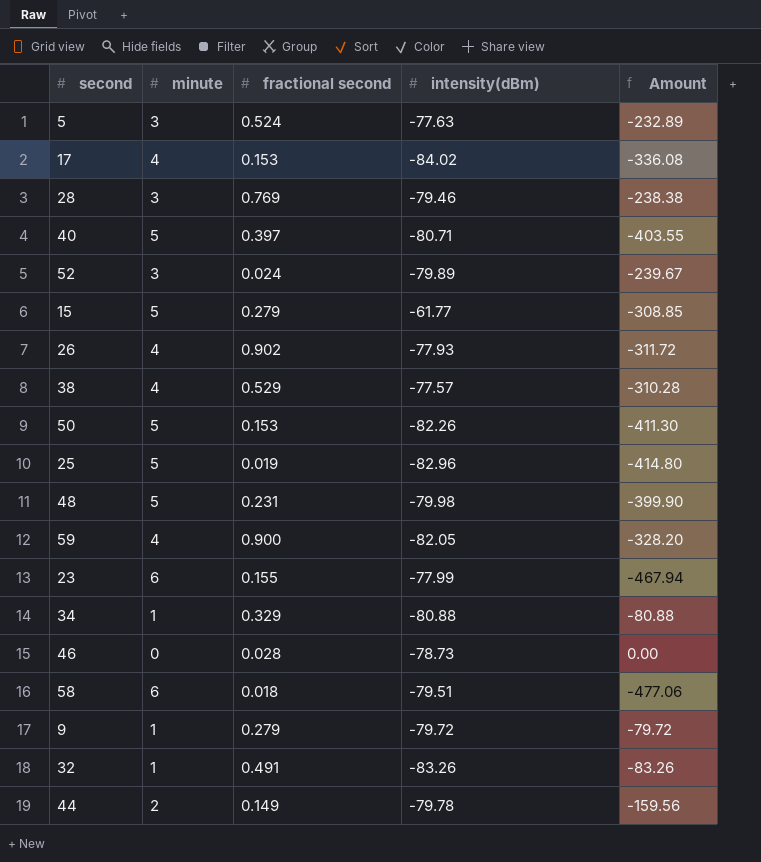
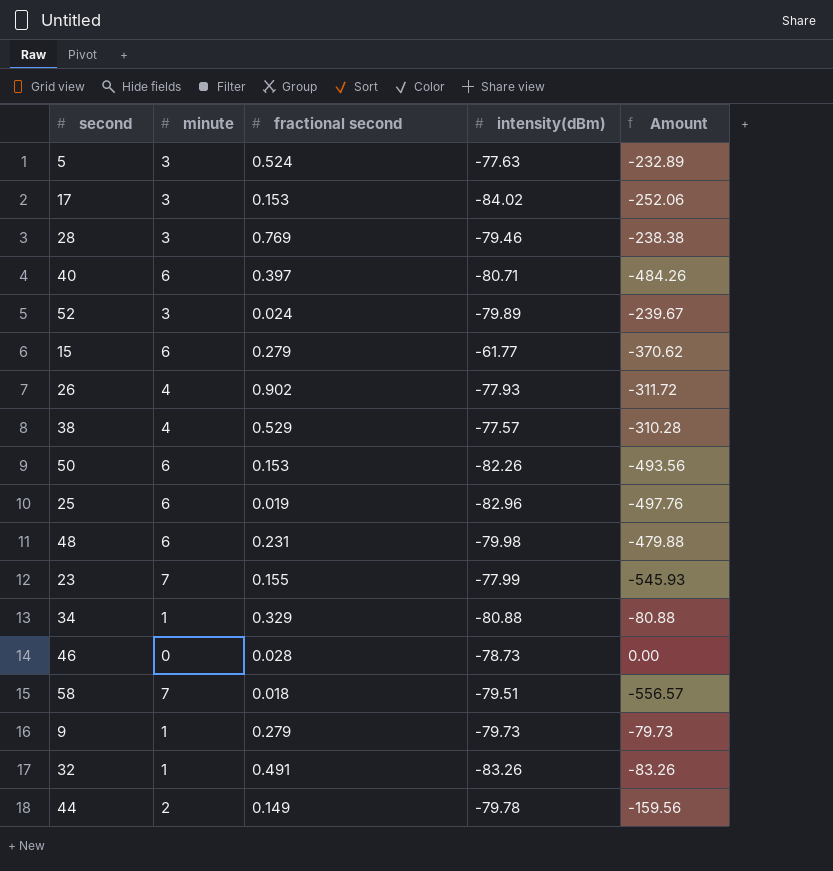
row 59: 4 | 0.900 | -82.05 | -328.20 -> none
17 | minute: 4 -> 3
17 | Amount: -336.08 -> -252.06
40 | minute: 5 -> 6
40 | Amount: -403.55 -> -484.26
15 | minute: 5 -> 6
15 | Amount: -308.85 -> -370.62
50 | minute: 5 -> 6
50 | Amount: -411.30 -> -493.56
25 | minute: 5 -> 6
25 | Amount: -414.80 -> -497.76
48 | minute: 5 -> 6
48 | Amount: -399.90 -> -479.88
23 | minute: 6 -> 7
23 | Amount: -467.94 -> -545.93
58 | minute: 6 -> 7
58 | Amount: -477.06 -> -556.57
9 | intensity(dBm): -79.72 -> -79.73
9 | Amount: -79.72 -> -79.73

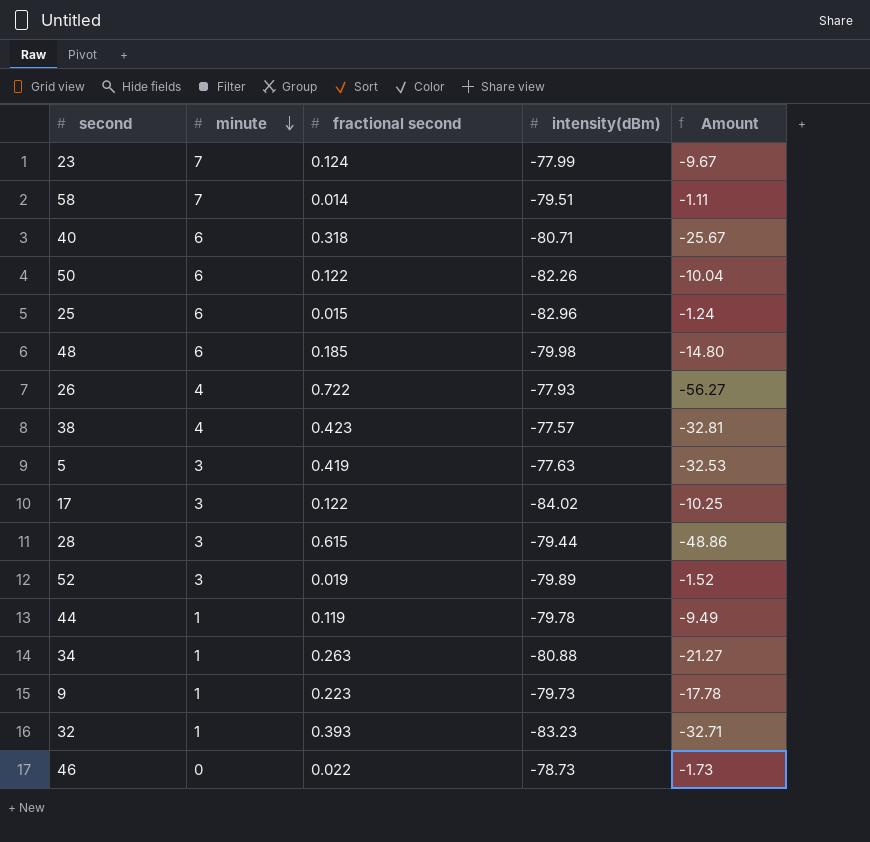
row order: none -> minute descending
column Amount | formula: [minute] * [intensity(dBm)] -> [fractional second] * [intensity(dBm)]
row 15: 6 | 0.279 | -61.77 | -370.62 -> none
23 | fractional second: 0.155 -> 0.124
58 | fractional second: 0.018 -> 0.014
40 | fractional second: 0.397 -> 0.318
50 | fractional second: 0.153 -> 0.122
25 | fractional second: 0.019 -> 0.015
48 | fractional second: 0.231 -> 0.185
26 | fractional second: 0.902 -> 0.722
38 | fractional second: 0.529 -> 0.423
5 | fractional second: 0.524 -> 0.419
17 | fractional second: 0.153 -> 0.122
28 | fractional second: 0.769 -> 0.615
28 | intensity(dBm): -79.46 -> -79.44
52 | fractional second: 0.024 -> 0.019
44 | minute: 2 -> 1
44 | fractional second: 0.149 -> 0.119
34 | fractional second: 0.329 -> 0.263
9 | fractional second: 0.279 -> 0.223
32 | fractional second: 0.491 -> 0.393
32 | intensity(dBm): -83.26 -> -83.23
46 | fractional second: 0.028 -> 0.022

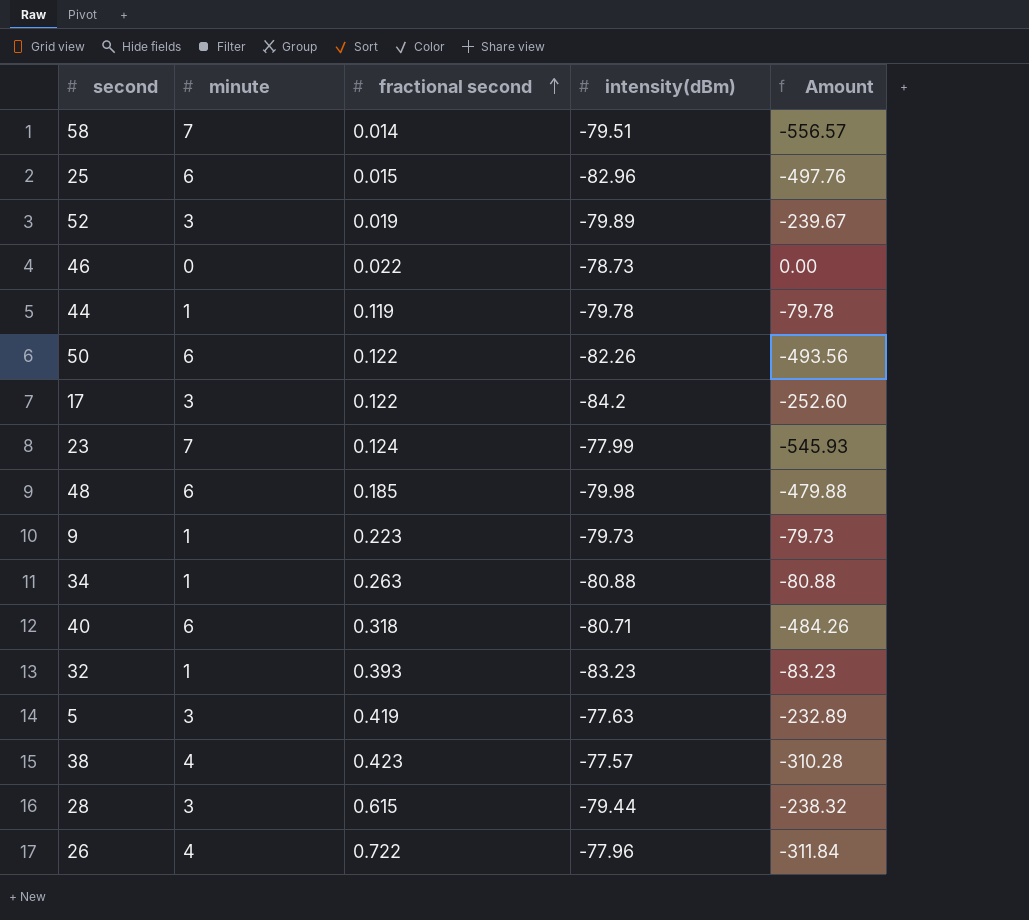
row order: minute descending -> fractional second ascending
column Amount | formula: [fractional second] * [intensity(dBm)] -> [minute] * [intensity(dBm)]
17 | intensity(dBm): -84.02 -> -84.2
26 | intensity(dBm): -77.93 -> -77.96

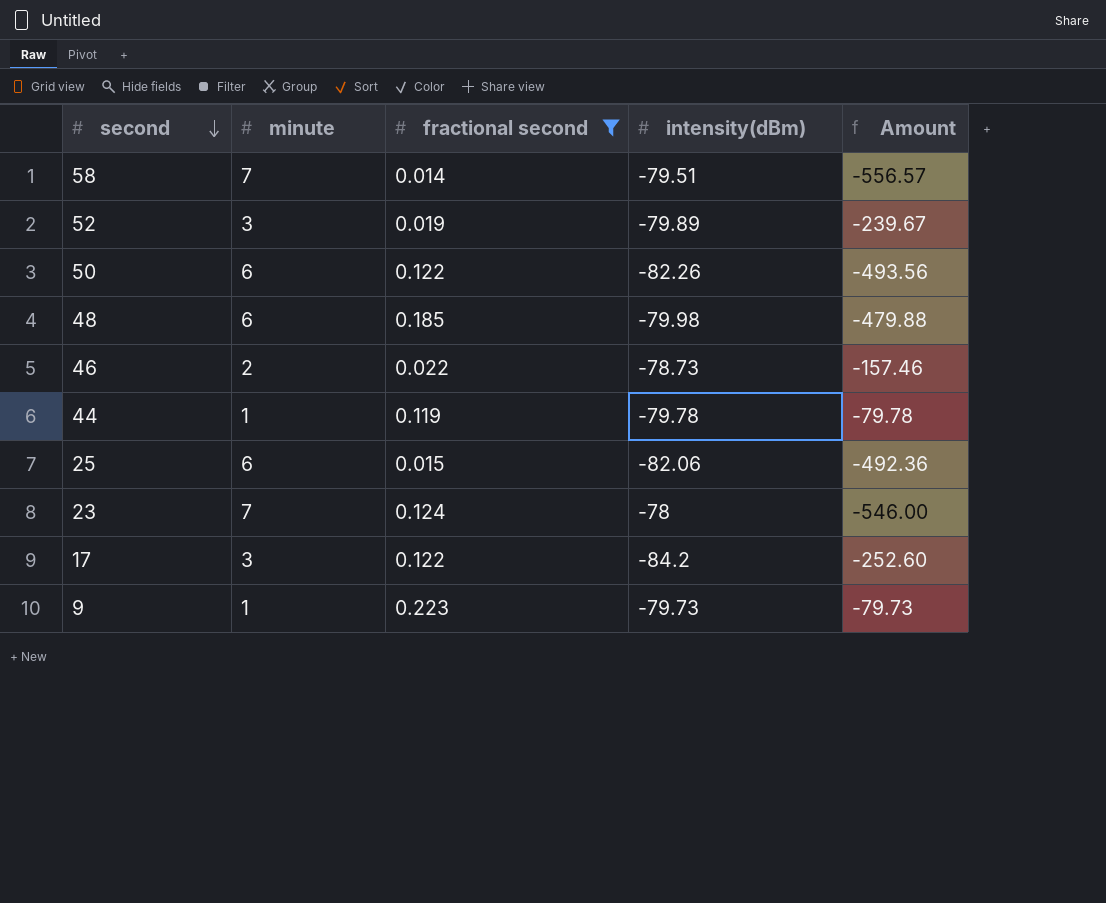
filter: none -> fractional second <= 0.223
row order: fractional second ascending -> second descending
46 | minute: 0 -> 2
46 | Amount: 0.00 -> -157.46
25 | intensity(dBm): -82.96 -> -82.06
25 | Amount: -497.76 -> -492.36
23 | intensity(dBm): -77.99 -> -78
23 | Amount: -545.93 -> -546.00

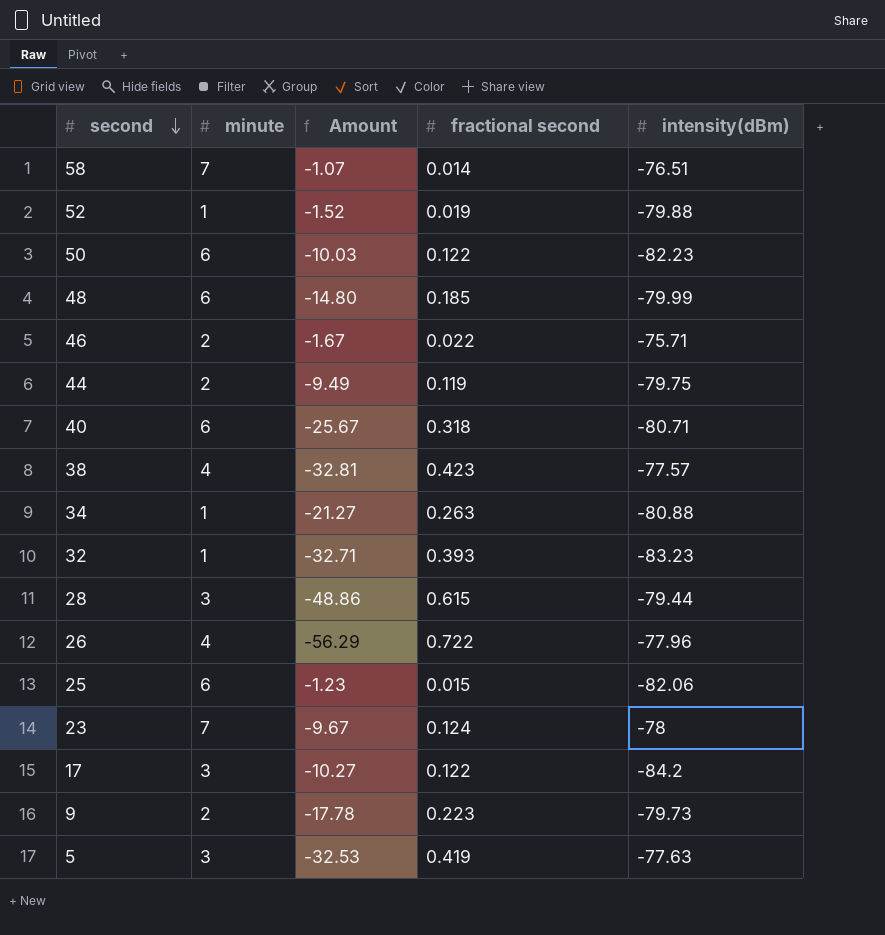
filter: fractional second <= 0.223 -> none
column Amount | formula: [minute] * [intensity(dBm)] -> [fractional second] * [intensity(dBm)]
column Amount | position: 5 -> 3
58 | intensity(dBm): -79.51 -> -76.51
52 | minute: 3 -> 1
52 | intensity(dBm): -79.89 -> -79.88
50 | intensity(dBm): -82.26 -> -82.23
48 | intensity(dBm): -79.98 -> -79.99
46 | intensity(dBm): -78.73 -> -75.71
44 | minute: 1 -> 2
44 | intensity(dBm): -79.78 -> -79.75
9 | minute: 1 -> 2

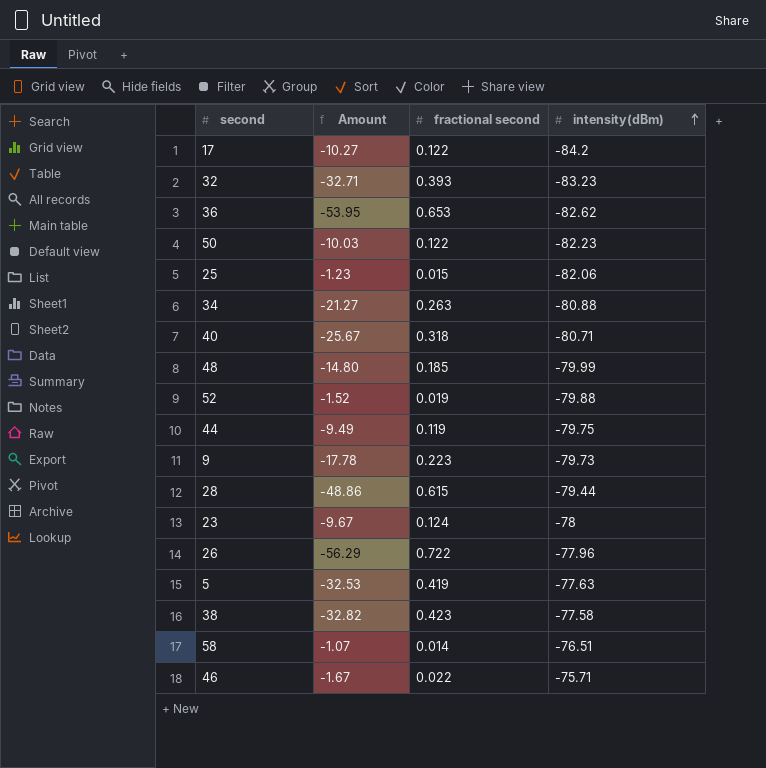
row order: second descending -> intensity(dBm) ascending
column minute | position: 2 -> none
row 36: none -> -53.95 | 0.653 | -82.62
38 | Amount: -32.81 -> -32.82
38 | intensity(dBm): -77.57 -> -77.58

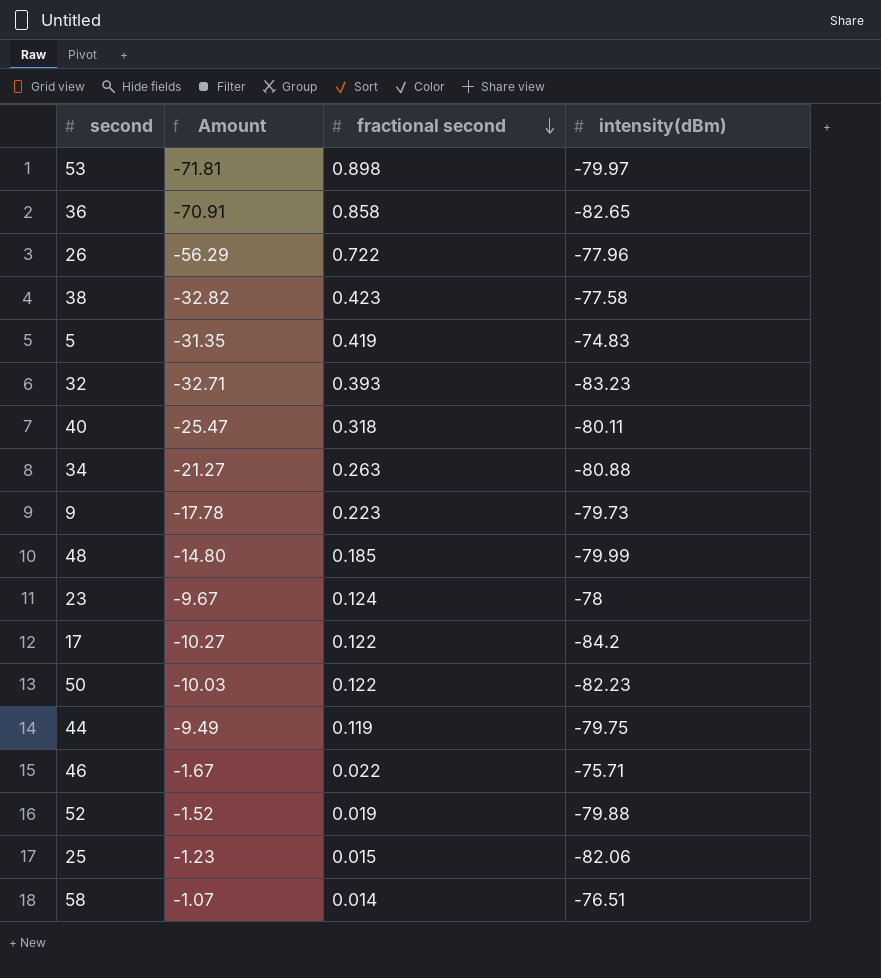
row order: intensity(dBm) ascending -> fractional second descending
row 28: -48.86 | 0.615 | -79.44 -> none
row 53: none -> -71.81 | 0.898 | -79.97
36 | Amount: -53.95 -> -70.91
36 | fractional second: 0.653 -> 0.858
36 | intensity(dBm): -82.62 -> -82.65
5 | Amount: -32.53 -> -31.35
5 | intensity(dBm): -77.63 -> -74.83
40 | Amount: -25.67 -> -25.47
40 | intensity(dBm): -80.71 -> -80.11

